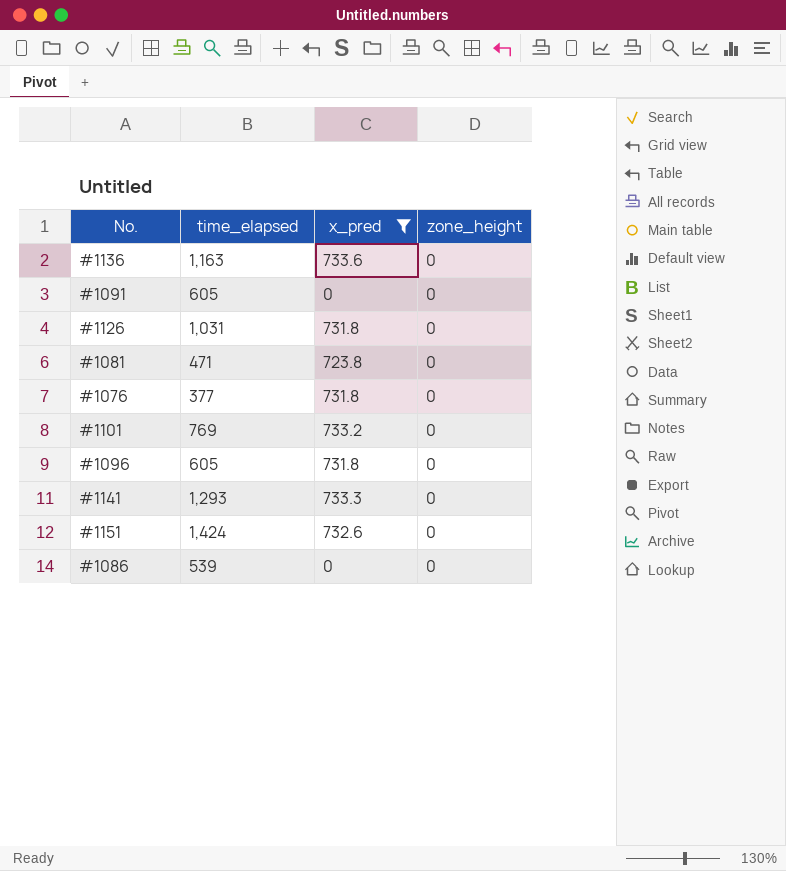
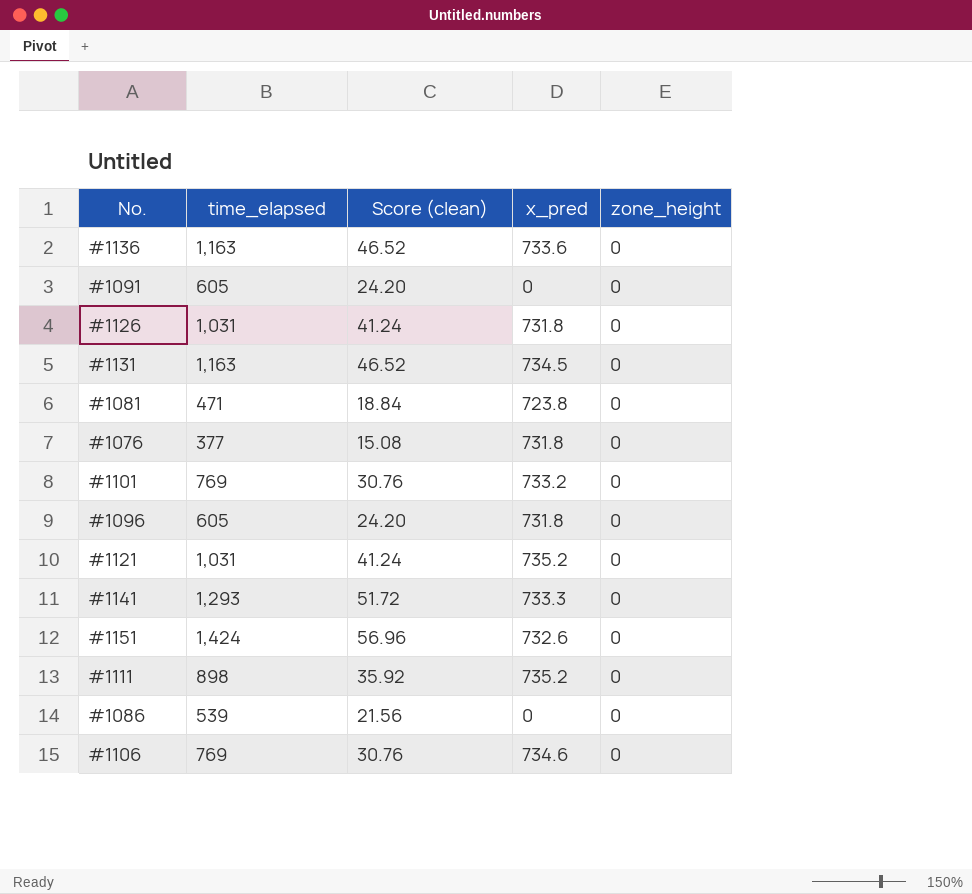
filter: x_pred <= 733.6 -> none
column Score (clean) | formula: none -> [time_elapsed] * 0.04

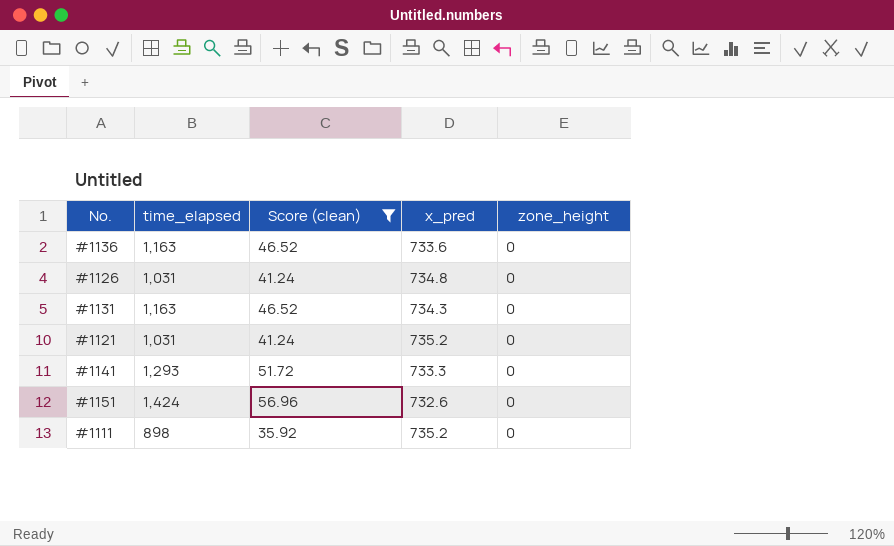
filter: none -> Score (clean) >= 35.92
#1126 | x_pred: 731.8 -> 734.8
#1131 | x_pred: 734.5 -> 734.3

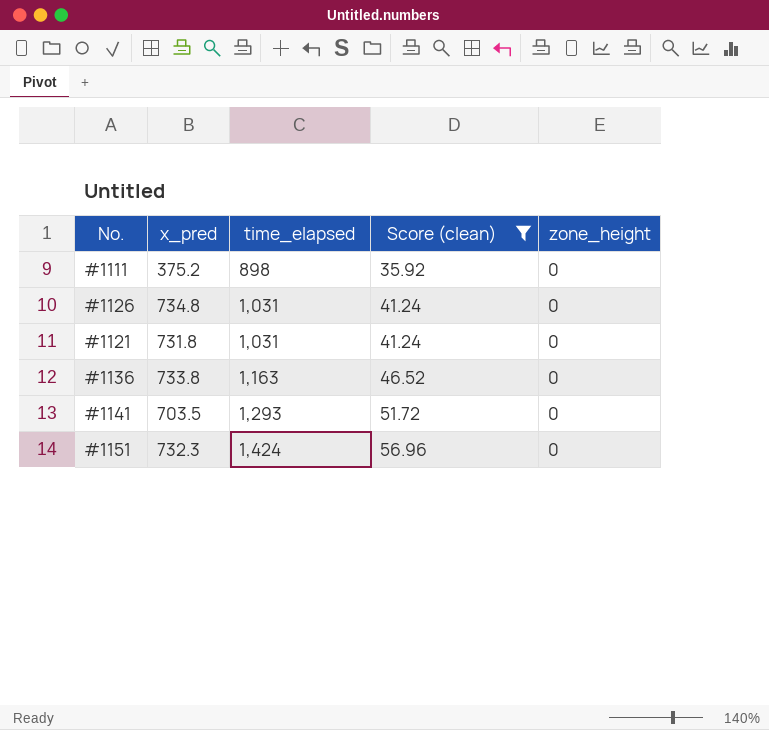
row order: none -> time_elapsed ascending
column x_pred | position: 4 -> 2
row #1131: 1,163 | 46.52 | 734.3 | 0 -> none
#1111 | x_pred: 735.2 -> 375.2
#1121 | x_pred: 735.2 -> 731.8
#1136 | x_pred: 733.6 -> 733.8
#1141 | x_pred: 733.3 -> 703.5
#1151 | x_pred: 732.6 -> 732.3

